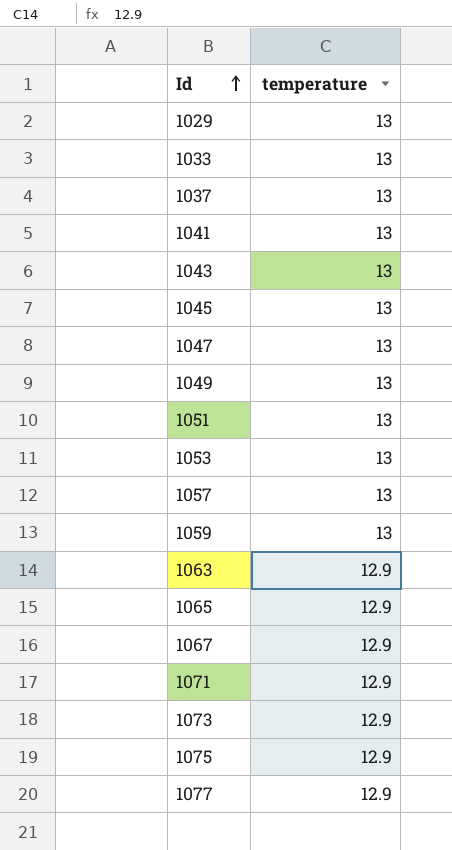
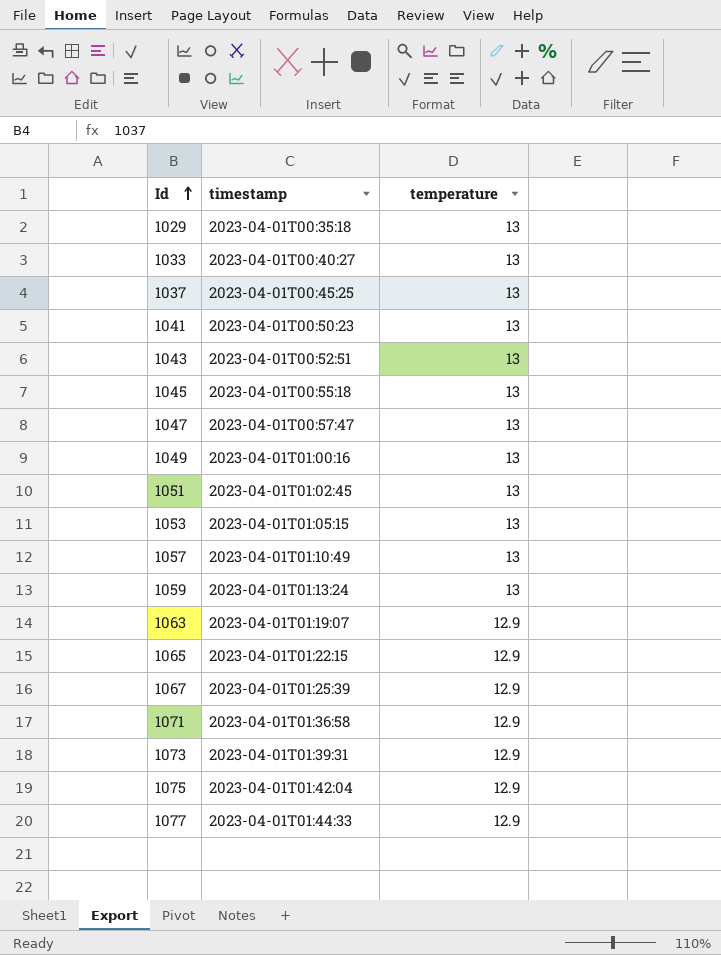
column timestamp | position: none -> 2

